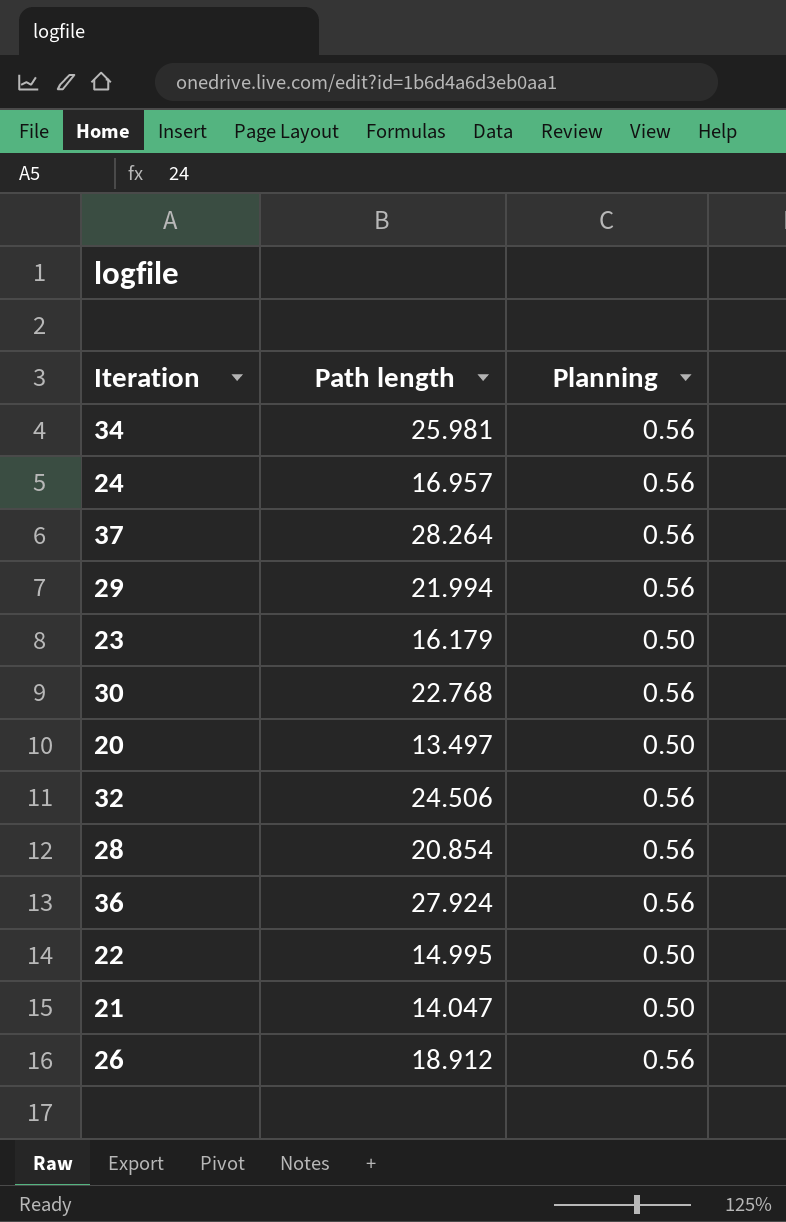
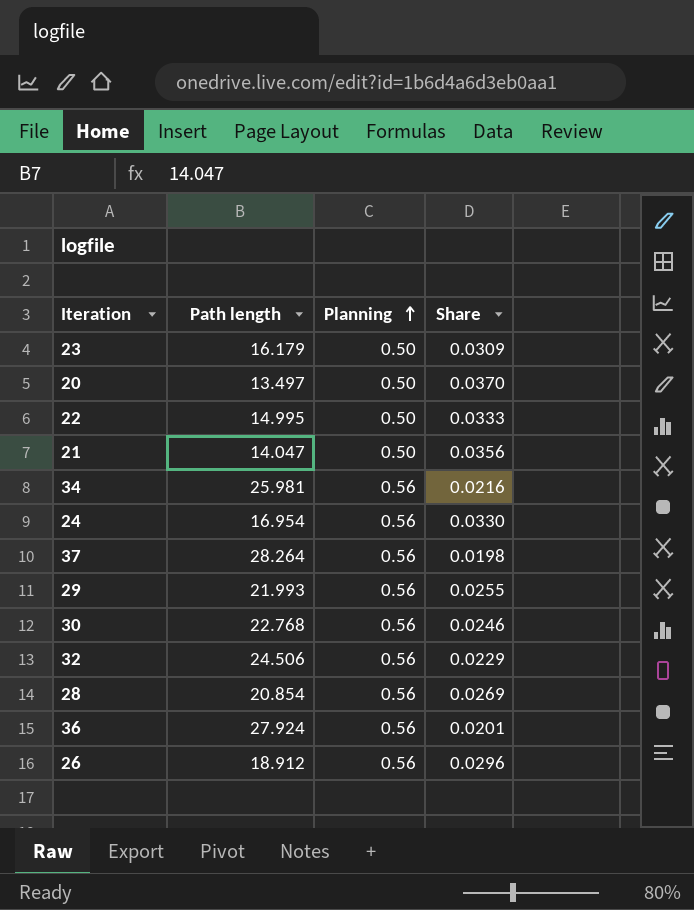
row order: none -> Planning ascending
column Share | formula: none -> [Planning] / [Path length]
24 | Path length: 16.957 -> 16.954
29 | Path length: 21.994 -> 21.993

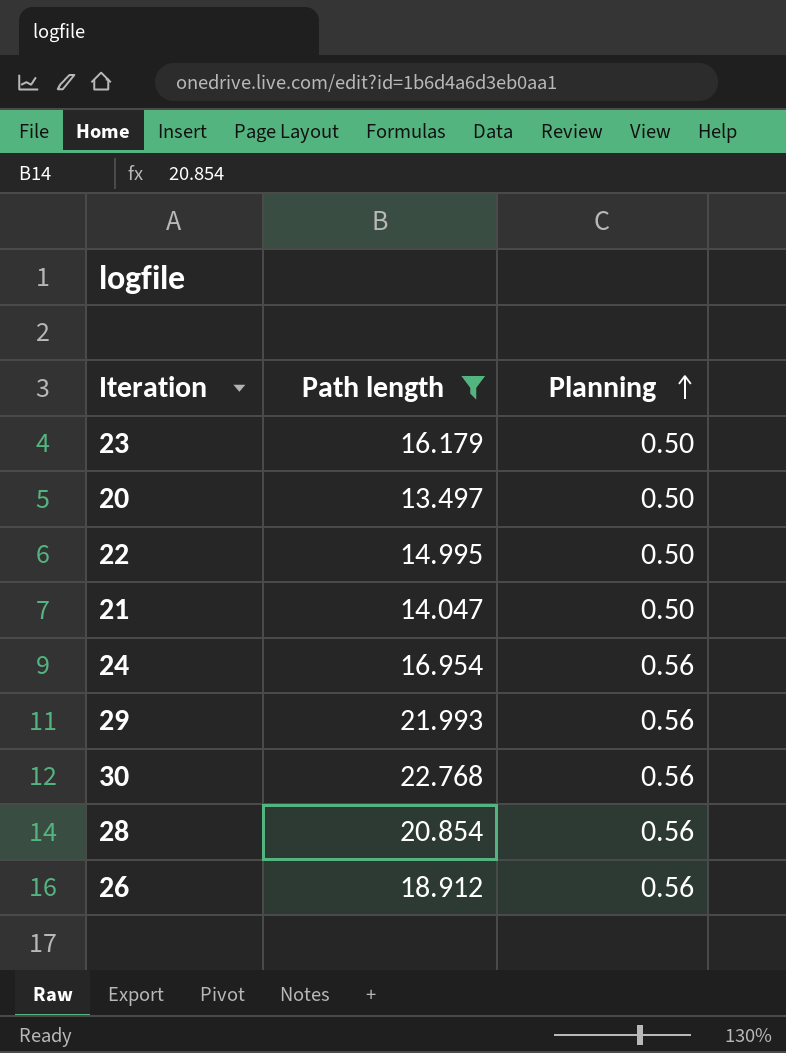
filter: none -> Path length <= 22.768
column Share | formula: [Planning] / [Path length] -> none

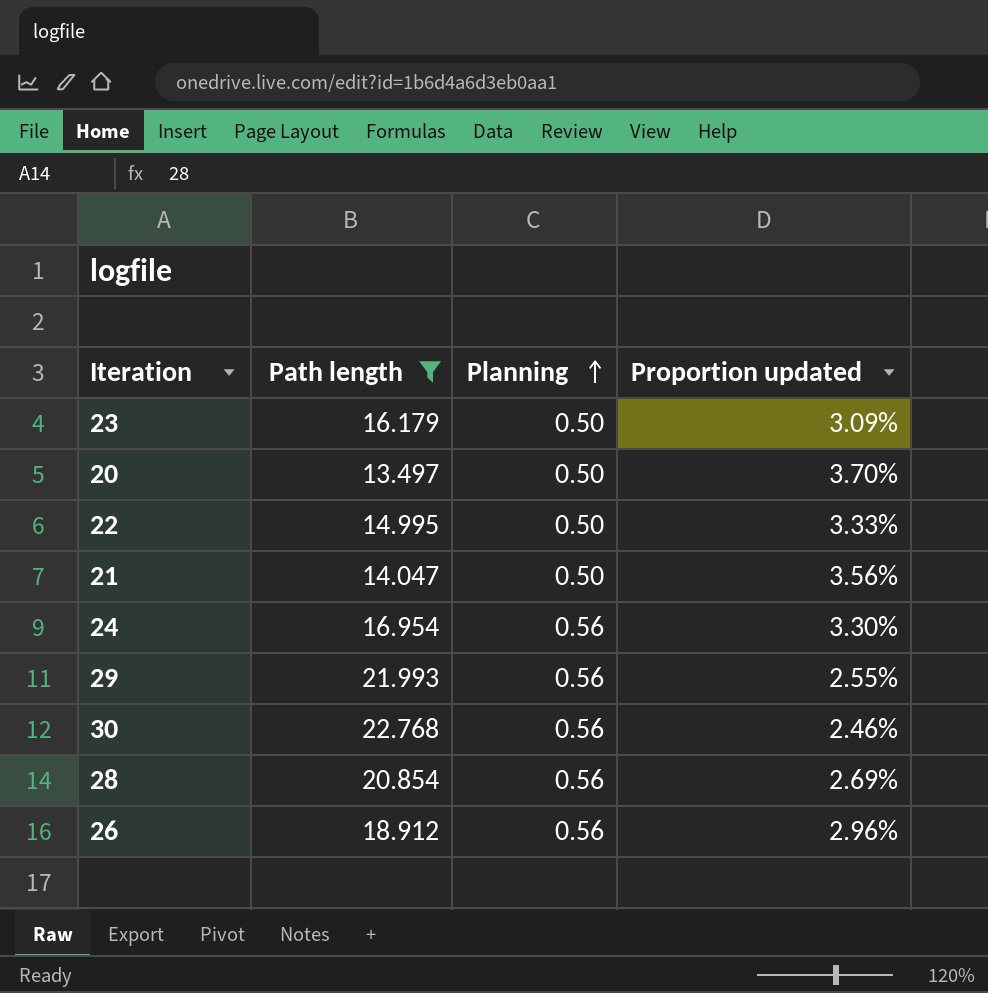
column Proportion updated | formula: none -> [Planning] / [Path length]

